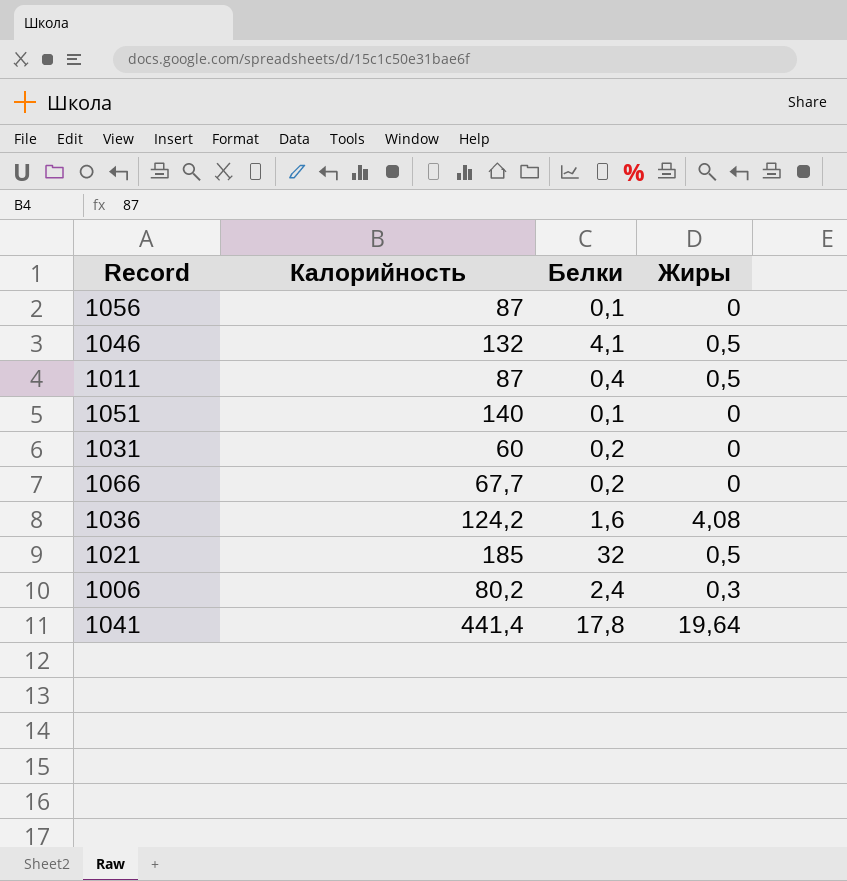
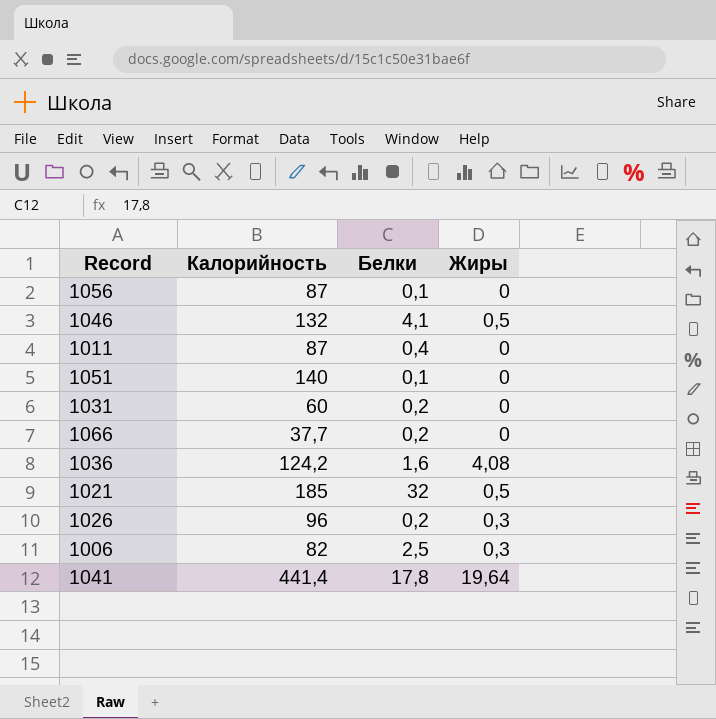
1011 | Жиры: 0,5 -> 0
1066 | Калорийность: 67,7 -> 37,7
row 1026: none -> 96 | 0,2 | 0,3
1006 | Калорийность: 80,2 -> 82
1006 | Белки: 2,4 -> 2,5

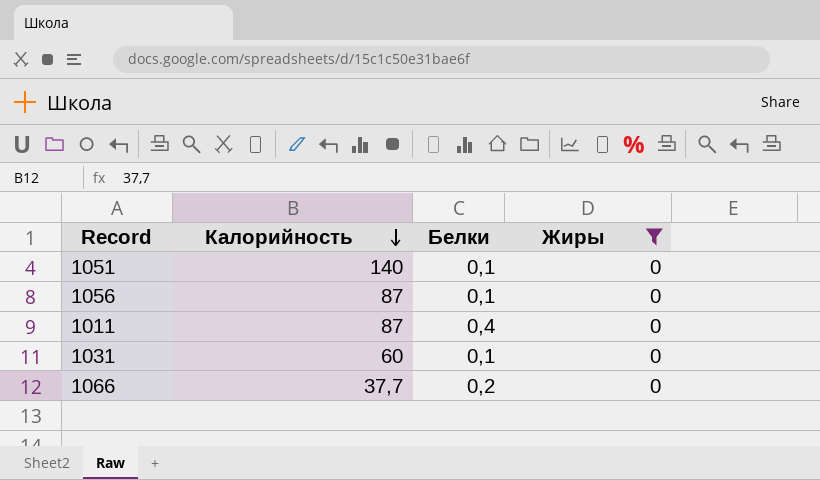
filter: none -> Жиры = 0
row order: none -> Калорийность descending
1031 | Белки: 0,2 -> 0,1

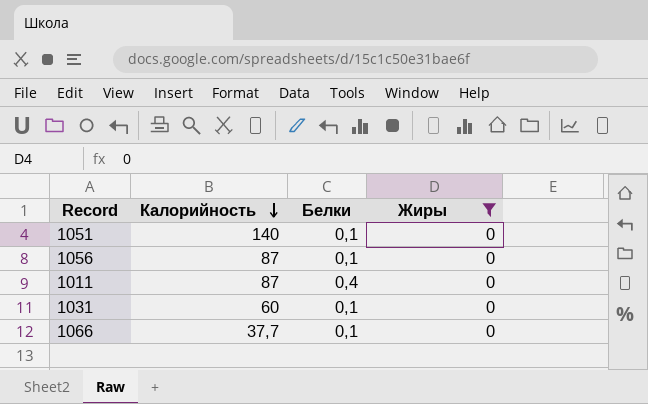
1066 | Белки: 0,2 -> 0,1

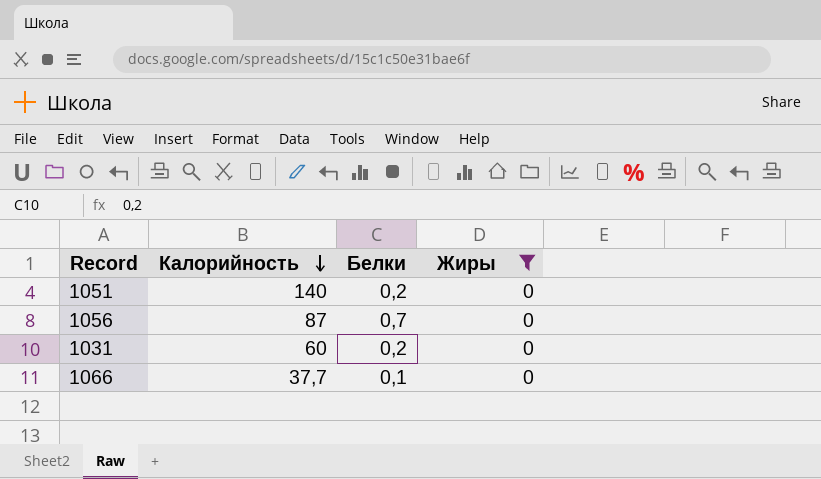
row 1011: 87 | 0,4 | 0 -> none
1051 | Белки: 0,1 -> 0,2
1056 | Белки: 0,1 -> 0,7
1031 | Белки: 0,1 -> 0,2

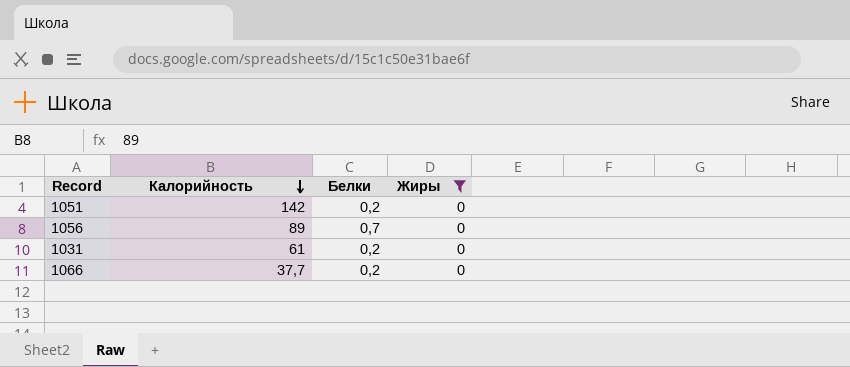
1051 | Калорийность: 140 -> 142
1056 | Калорийность: 87 -> 89
1031 | Калорийность: 60 -> 61
1066 | Белки: 0,1 -> 0,2

